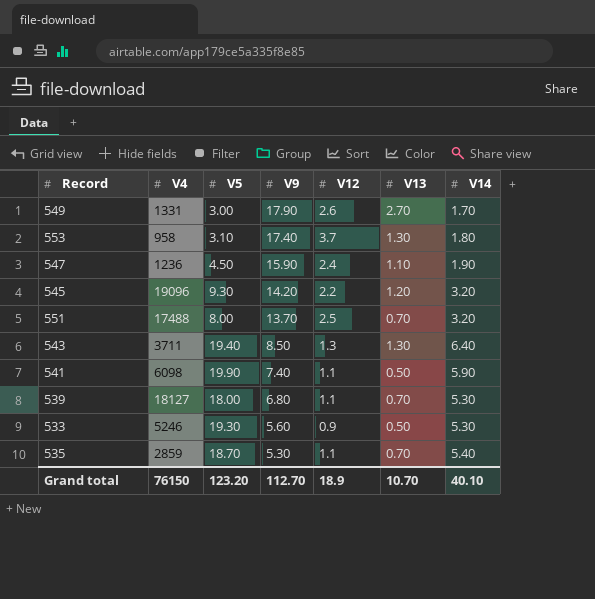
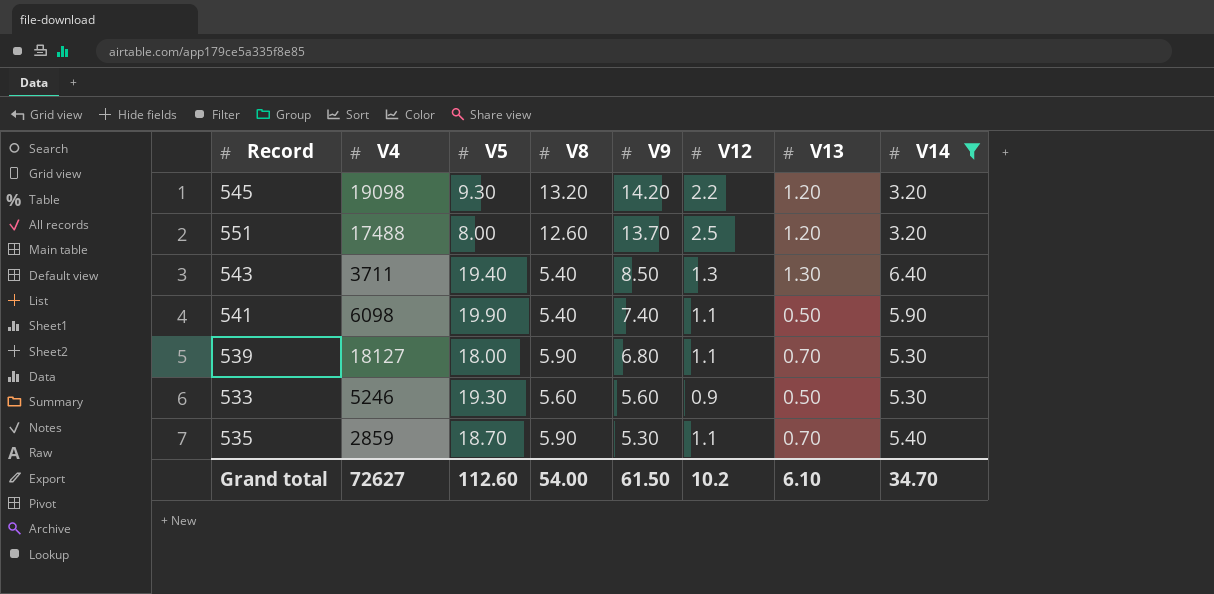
filter: none -> V14 >= 3.20
column V8 | position: none -> 4
545 | V4: 19096 -> 19098
551 | V13: 0.70 -> 1.20
Grand total | V4: 76150 -> 72627
Grand total | V5: 123.20 -> 112.60
Grand total | V9: 112.70 -> 61.50
Grand total | V12: 18.9 -> 10.2
Grand total | V13: 10.70 -> 6.10
Grand total | V14: 40.10 -> 34.70

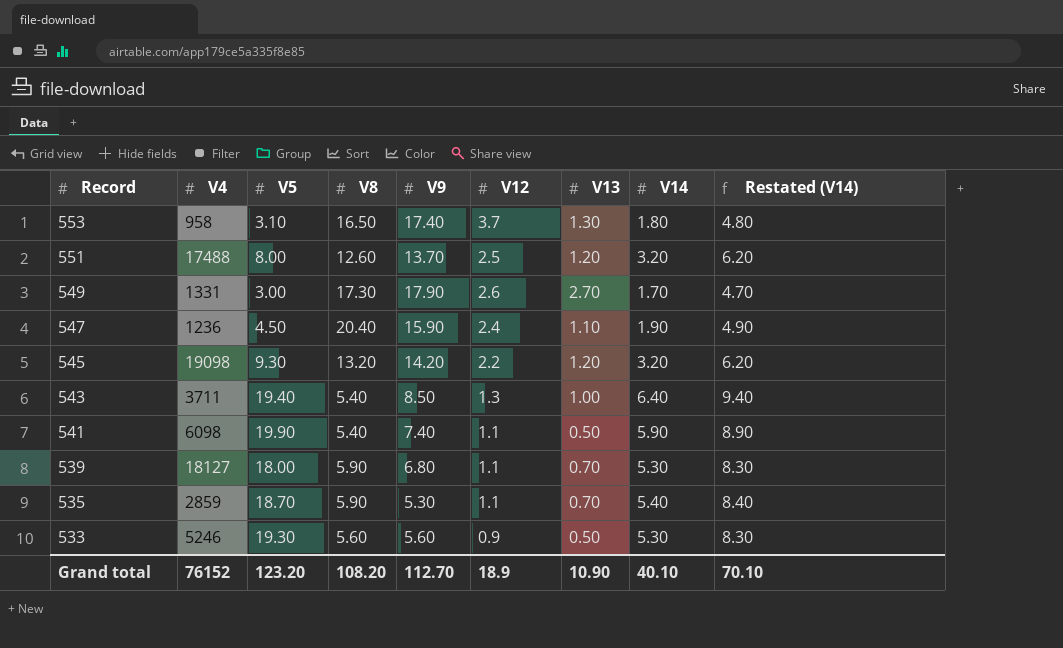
filter: V14 >= 3.20 -> none
row order: V9 descending -> Record descending
column Restated (V14) | formula: none -> [V14] + 3
543 | V13: 1.30 -> 1.00
Grand total | V4: 72627 -> 76152
Grand total | V5: 112.60 -> 123.20
Grand total | V8: 54.00 -> 108.20
Grand total | V9: 61.50 -> 112.70
Grand total | V12: 10.2 -> 18.9
Grand total | V13: 6.10 -> 10.90
Grand total | V14: 34.70 -> 40.10

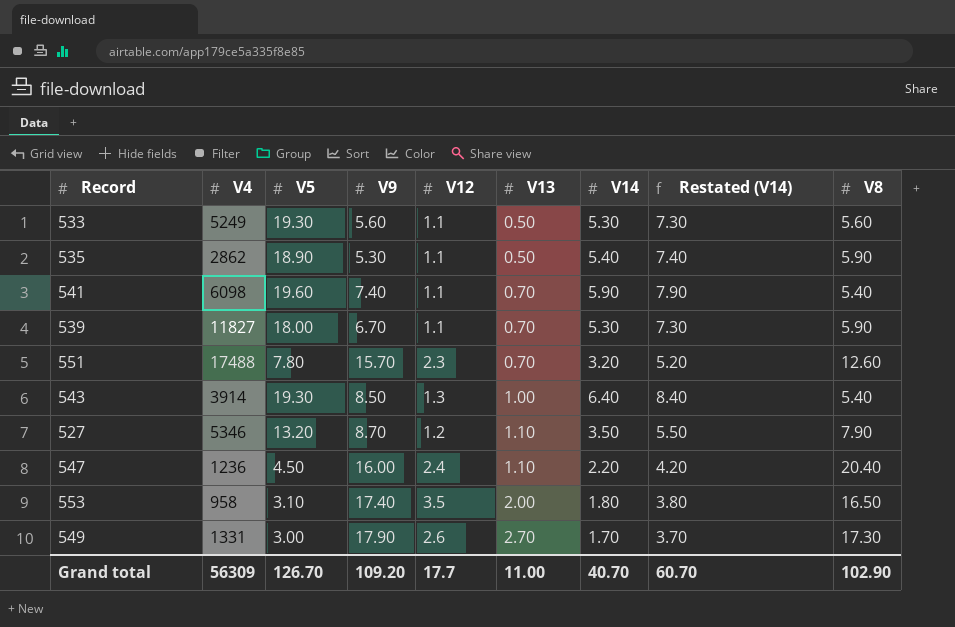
row order: Record descending -> V13 ascending
column Restated (V14) | formula: [V14] + 3 -> [V14] + 2
column V8 | position: 4 -> 9
row 545: 19098 | 9.30 | 13.20 | 14.20 | 2.2 | 1.20 | 3.20 | 6.20 -> none
533 | V4: 5246 -> 5249
533 | V12: 0.9 -> 1.1
535 | V4: 2859 -> 2862
535 | V5: 18.70 -> 18.90
535 | V13: 0.70 -> 0.50
541 | V5: 19.90 -> 19.60
541 | V13: 0.50 -> 0.70
539 | V4: 18127 -> 11827
539 | V9: 6.80 -> 6.70
551 | V5: 8.00 -> 7.80
551 | V9: 13.70 -> 15.70
551 | V12: 2.5 -> 2.3
551 | V13: 1.20 -> 0.70
543 | V4: 3711 -> 3914
543 | V5: 19.40 -> 19.30
row 527: none -> 5346 | 13.20 | 8.70 | 1.2 | 1.10 | 3.50 | 5.50 | 7.90
547 | V9: 15.90 -> 16.00
547 | V14: 1.90 -> 2.20
553 | V12: 3.7 -> 3.5
553 | V13: 1.30 -> 2.00
Grand total | V4: 76152 -> 56309
Grand total | V5: 123.20 -> 126.70
Grand total | V9: 112.70 -> 109.20
Grand total | V12: 18.9 -> 17.7
Grand total | V13: 10.90 -> 11.00
Grand total | V14: 40.10 -> 40.70
Grand total | Restated (V14): 70.10 -> 60.70
Grand total | V8: 108.20 -> 102.90

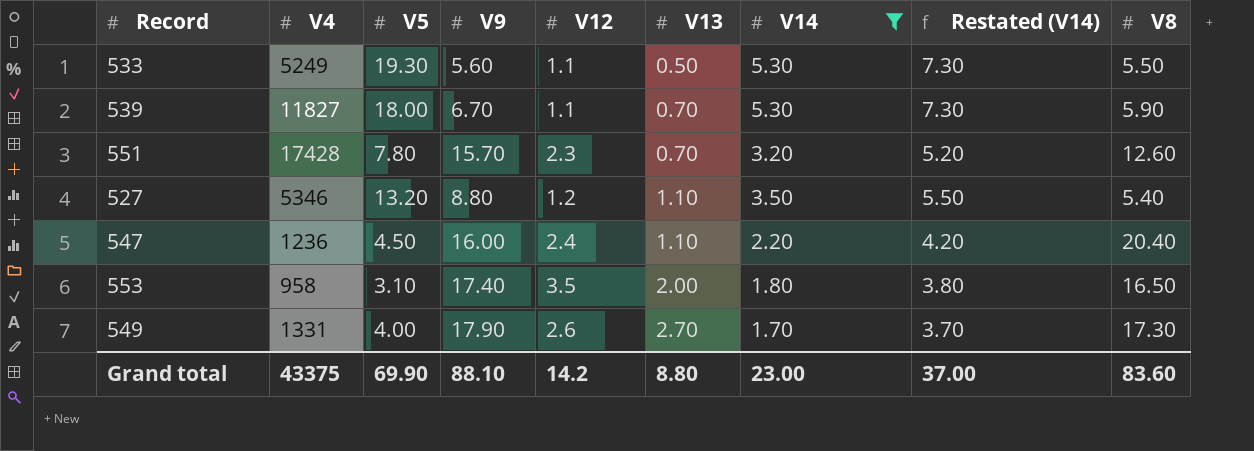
filter: none -> V14 <= 5.30
533 | V8: 5.60 -> 5.50
551 | V4: 17488 -> 17428
527 | V9: 8.70 -> 8.80
527 | V8: 7.90 -> 5.40
549 | V5: 3.00 -> 4.00
Grand total | V4: 56309 -> 43375
Grand total | V5: 126.70 -> 69.90
Grand total | V9: 109.20 -> 88.10
Grand total | V12: 17.7 -> 14.2
Grand total | V13: 11.00 -> 8.80
Grand total | V14: 40.70 -> 23.00
Grand total | Restated (V14): 60.70 -> 37.00
Grand total | V8: 102.90 -> 83.60

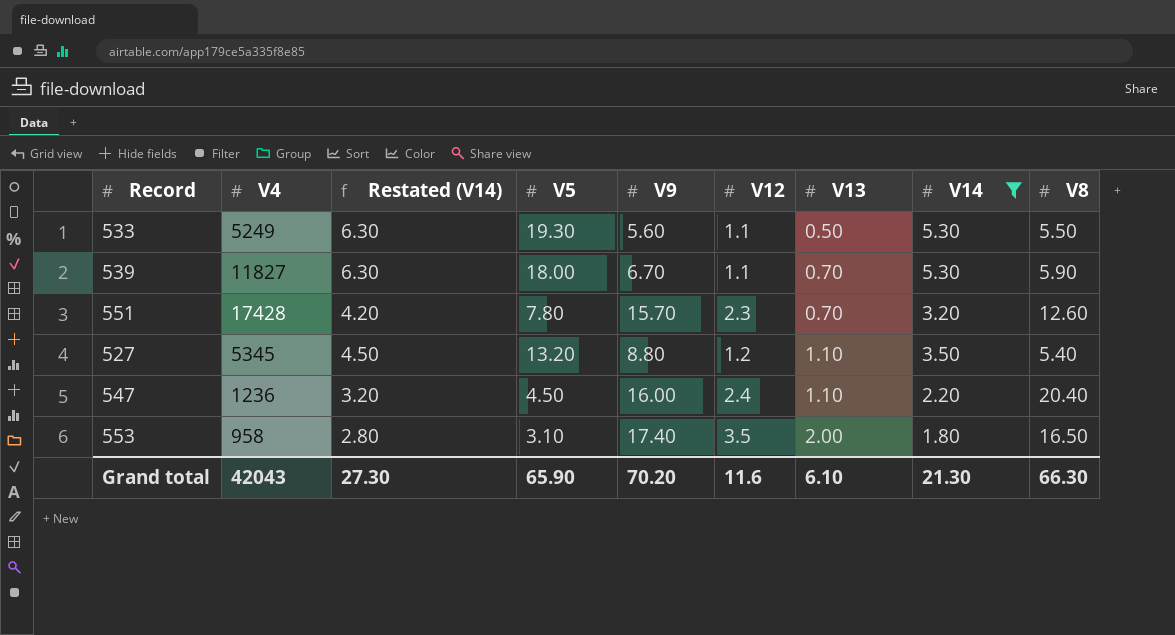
column Restated (V14) | formula: [V14] + 2 -> [V14] + 1
column Restated (V14) | position: 8 -> 3
row 549: 1331 | 4.00 | 17.90 | 2.6 | 2.70 | 1.70 | 3.70 | 17.30 -> none
527 | V4: 5346 -> 5345
Grand total | V4: 43375 -> 42043
Grand total | Restated (V14): 37.00 -> 27.30
Grand total | V5: 69.90 -> 65.90
Grand total | V9: 88.10 -> 70.20
Grand total | V12: 14.2 -> 11.6
Grand total | V13: 8.80 -> 6.10
Grand total | V14: 23.00 -> 21.30
Grand total | V8: 83.60 -> 66.30

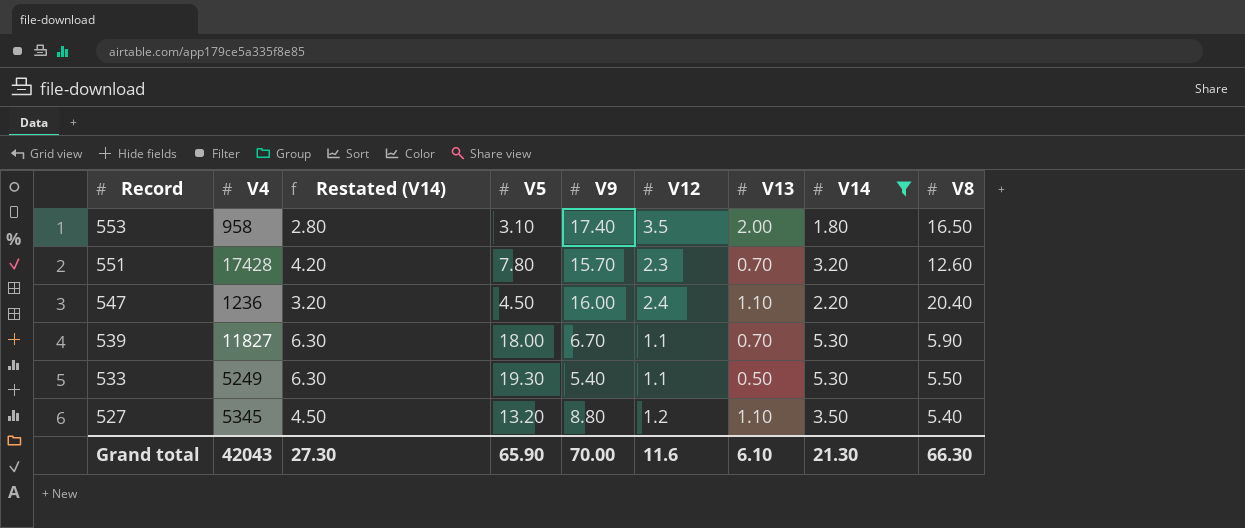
row order: V13 ascending -> Record descending
533 | V9: 5.60 -> 5.40
Grand total | V9: 70.20 -> 70.00

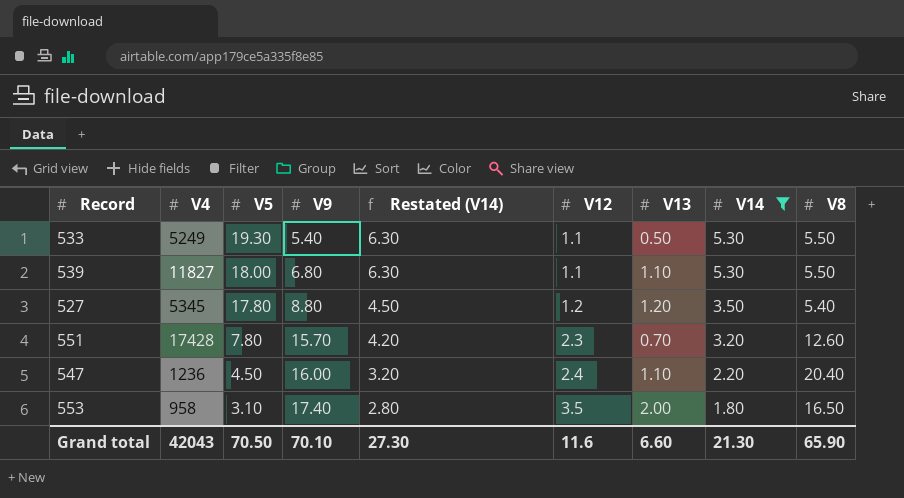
row order: Record descending -> V5 descending
column Restated (V14) | position: 3 -> 5
539 | V9: 6.70 -> 6.80
539 | V13: 0.70 -> 1.10
539 | V8: 5.90 -> 5.50
527 | V5: 13.20 -> 17.80
527 | V13: 1.10 -> 1.20
Grand total | V5: 65.90 -> 70.50
Grand total | V9: 70.00 -> 70.10
Grand total | V13: 6.10 -> 6.60
Grand total | V8: 66.30 -> 65.90

